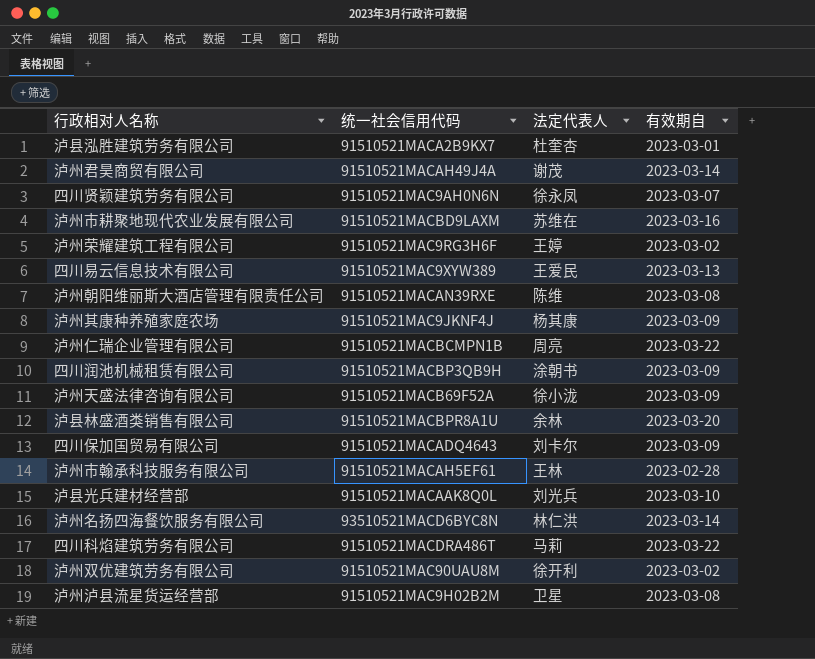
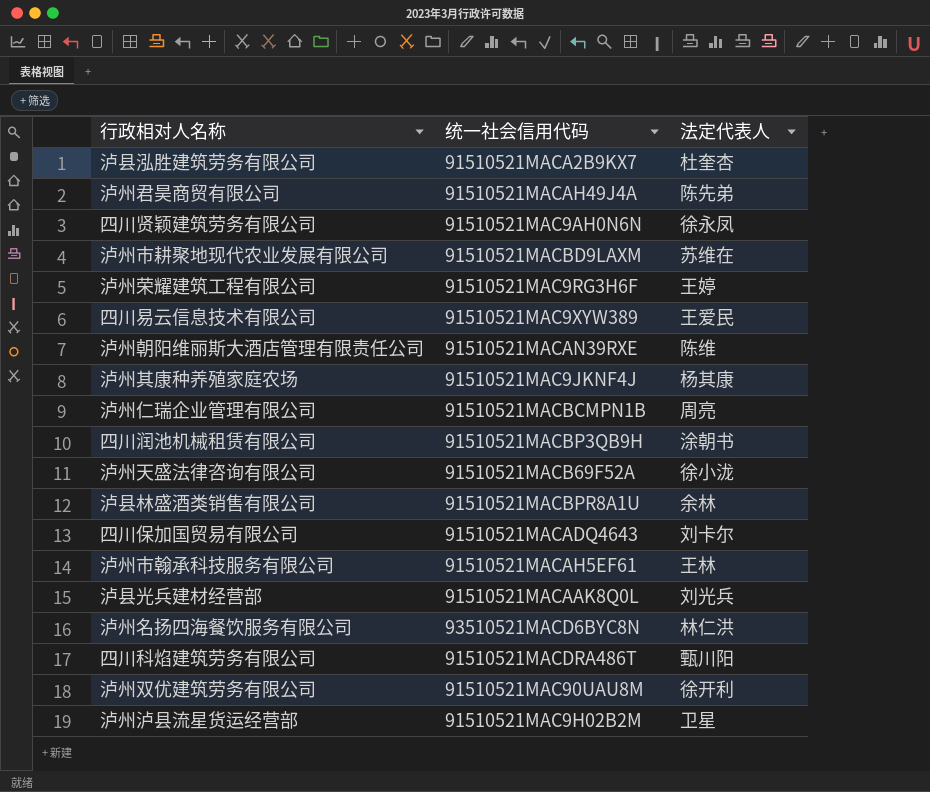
column 有效期自 | position: 4 -> none
泸州君昊商贸有限公司 | 法定代表人: 谢茂 -> 陈先弟
四川科焰建筑劳务有限公司 | 法定代表人: 马莉 -> 甄川阳

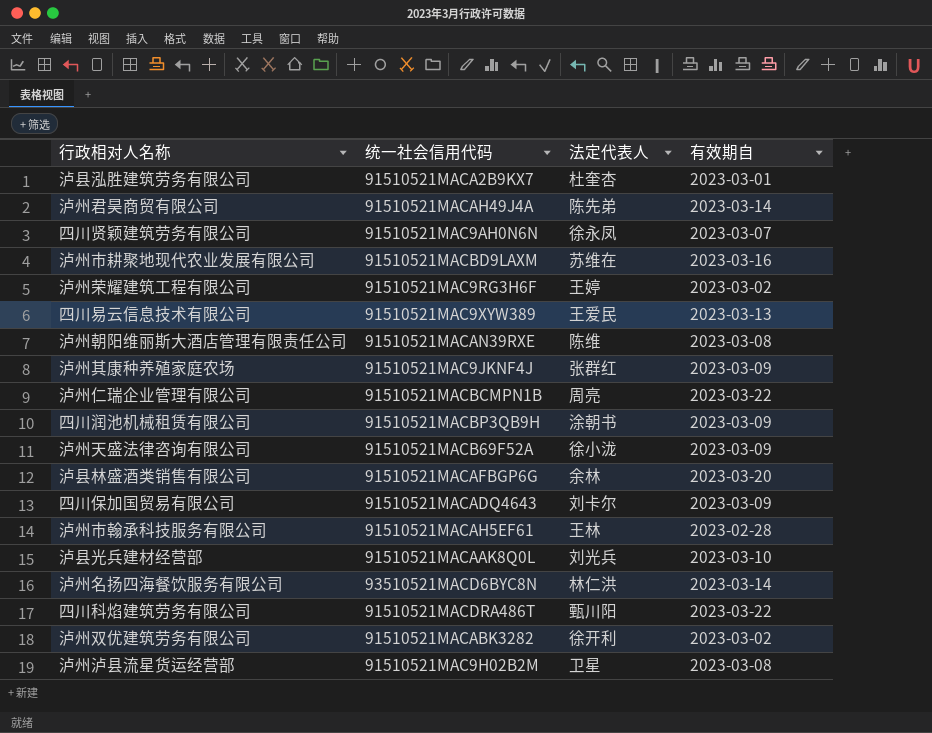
column 有效期自 | position: none -> 4
泸州其康种养殖家庭农场 | 法定代表人: 杨其康 -> 张群红
泸县林盛酒类销售有限公司 | 统一社会信用代码: 91510521MACBPR8A1U -> 91510521MACAFBGP6G
泸州双优建筑劳务有限公司 | 统一社会信用代码: 91510521MAC90UAU8M -> 91510521MACABK3282

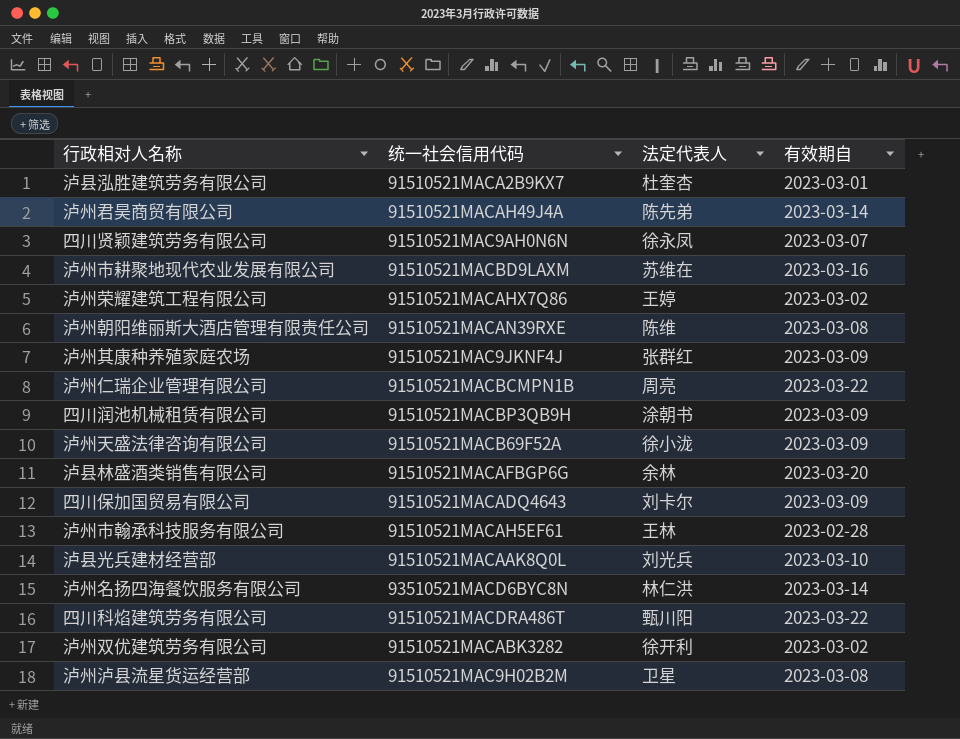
row 四川易云信息技术有限公司: 91510521MAC9XYW389 | 王爱民 | 2023-03-13 -> none
泸州荣耀建筑工程有限公司 | 统一社会信用代码: 91510521MAC9RG3H6F -> 91510521MACAHX7Q86

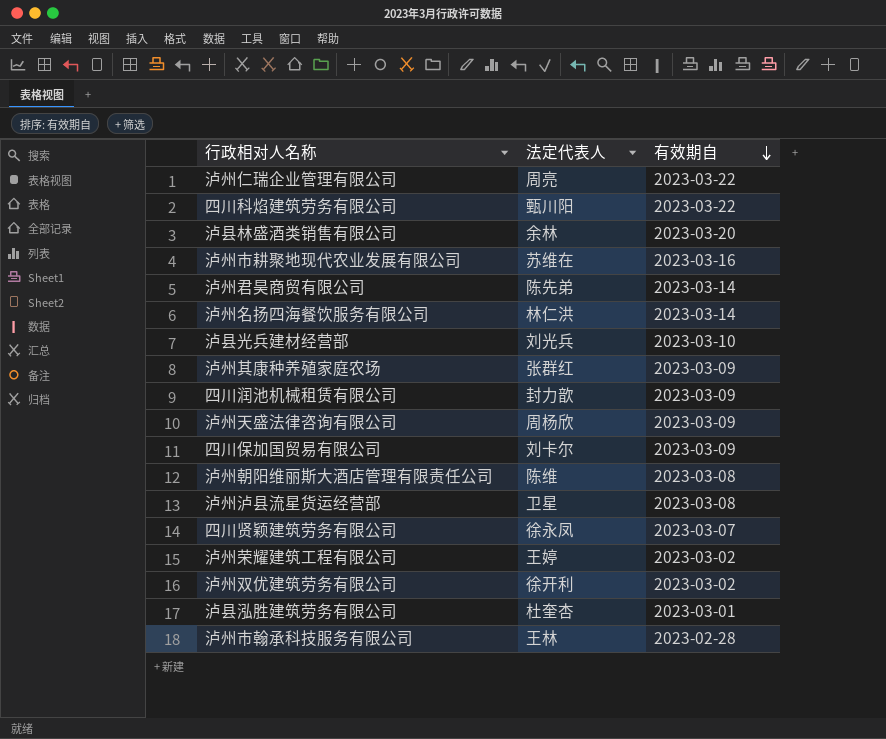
row order: none -> 有效期自 descending
column 统一社会信用代码 | position: 2 -> none
四川润池机械租赁有限公司 | 法定代表人: 涂朝书 -> 封力歆
泸州天盛法律咨询有限公司 | 法定代表人: 徐小泷 -> 周杨欣

